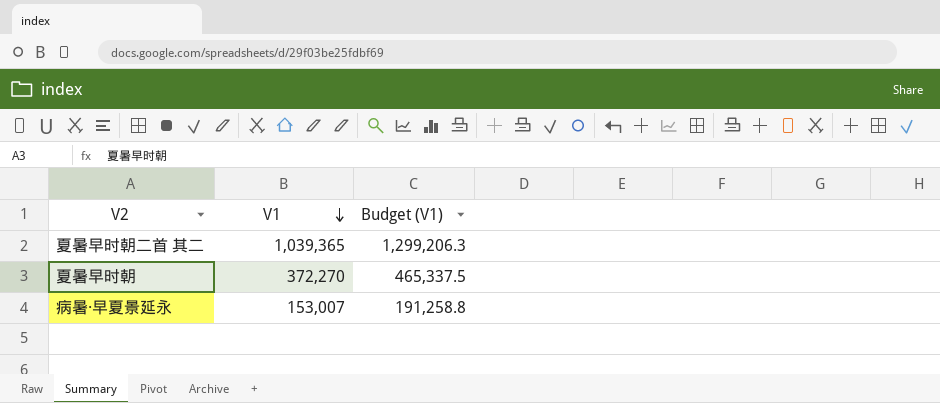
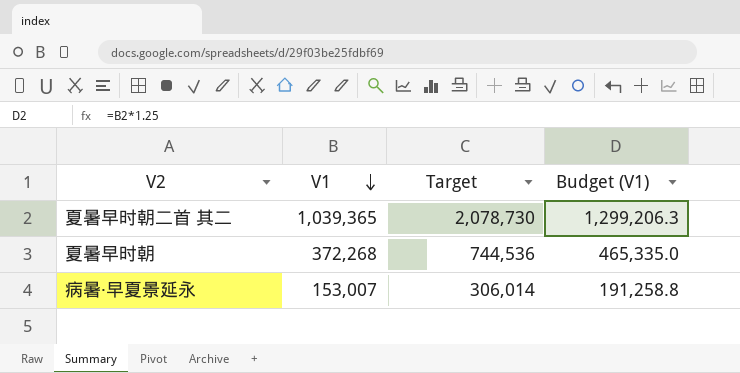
column Target | formula: none -> [V1] * 2
夏暑早时朝 | V1: 372,270 -> 372,268
夏暑早时朝 | Budget (V1): 465,337.5 -> 465,335.0

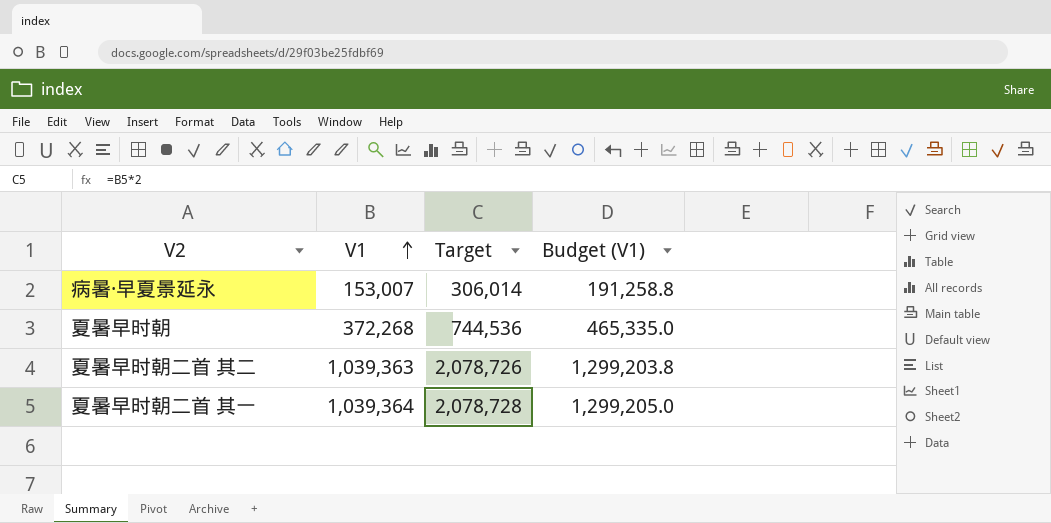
row order: V1 descending -> V1 ascending
夏暑早时朝二首 其二 | V1: 1,039,365 -> 1,039,363
夏暑早时朝二首 其二 | Target: 2,078,730 -> 2,078,726
夏暑早时朝二首 其二 | Budget (V1): 1,299,206.3 -> 1,299,203.8
row 夏暑早时朝二首 其一: none -> 1,039,364 | 2,078,728 | 1,299,205.0

